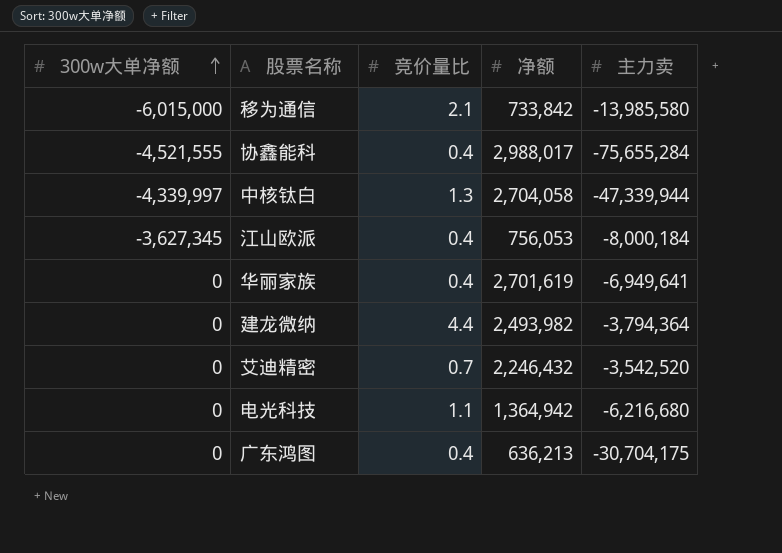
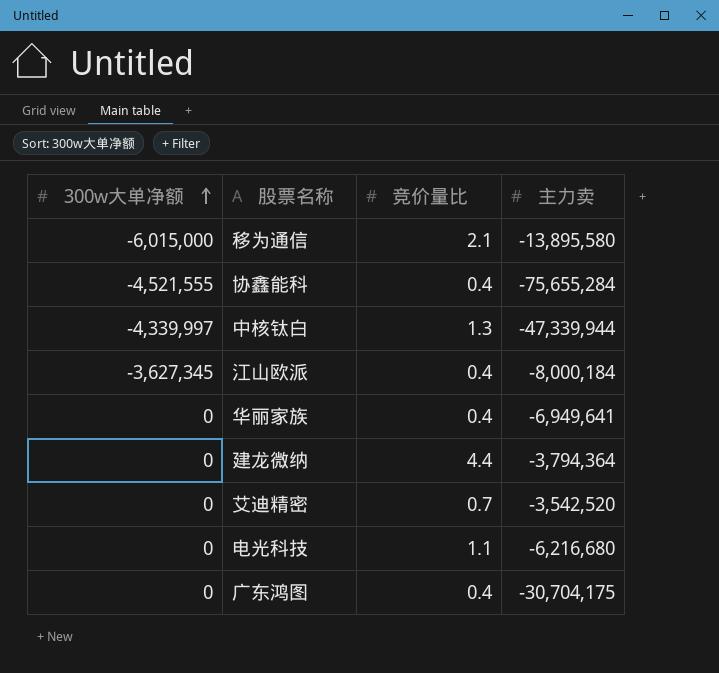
column 净额 | position: 4 -> none
移为通信 | 主力卖: -13,985,580 -> -13,895,580

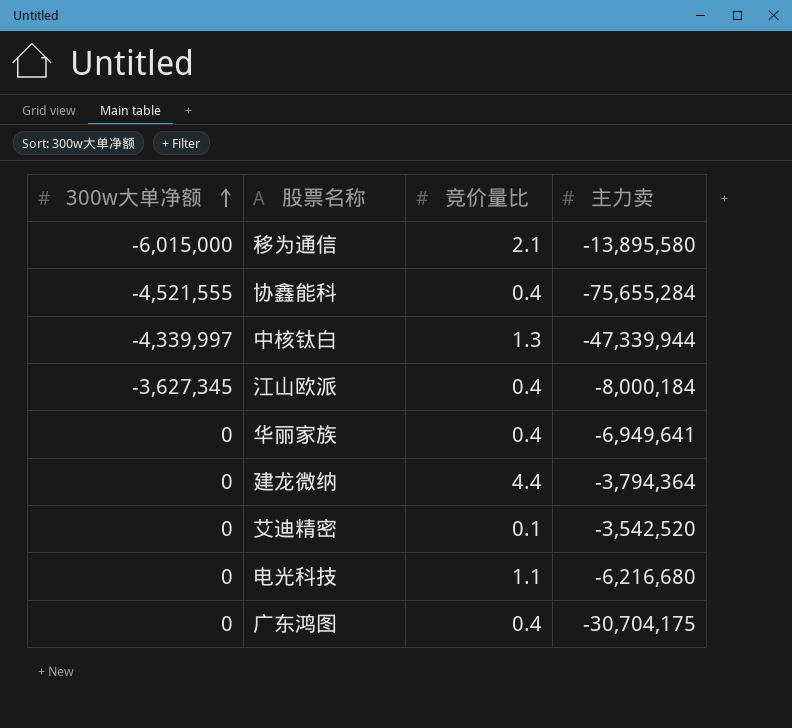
艾迪精密 | 竞价量比: 0.7 -> 0.1

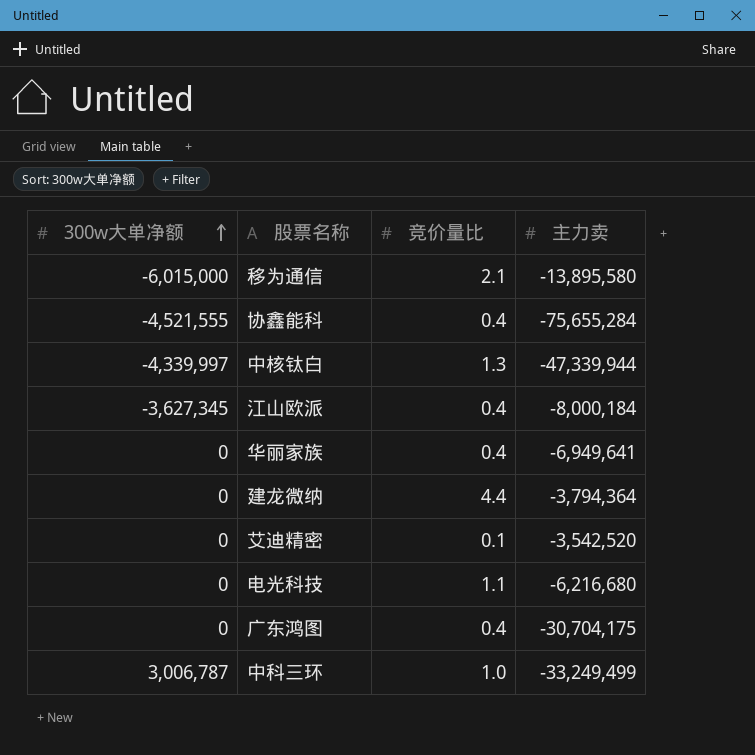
row 中科三环: none -> 3,006,787 | 1.0 | -33,249,499

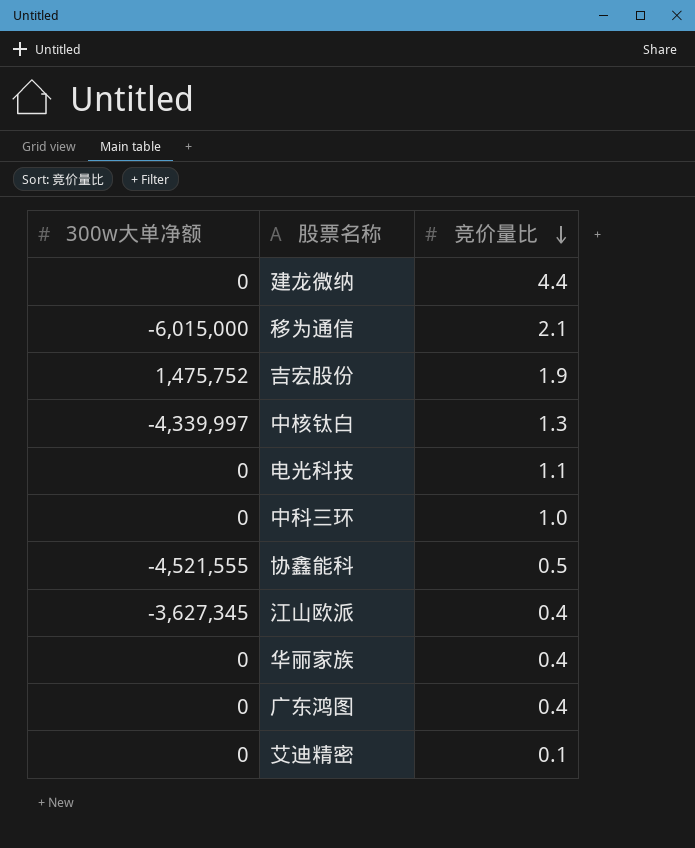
row order: 300w大单净额 ascending -> 竞价量比 descending
column 主力卖 | position: 4 -> none
row 吉宏股份: none -> 1,475,752 | 1.9
中科三环 | 300w大单净额: 3,006,787 -> 0
协鑫能科 | 竞价量比: 0.4 -> 0.5

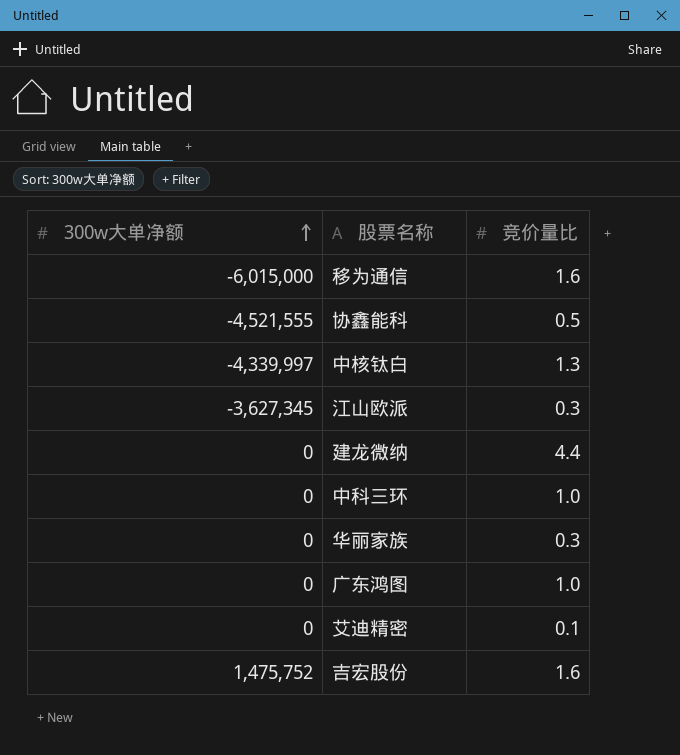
row order: 竞价量比 descending -> 300w大单净额 ascending
row 电光科技: 0 | 1.1 -> none
移为通信 | 竞价量比: 2.1 -> 1.6
江山欧派 | 竞价量比: 0.4 -> 0.3
华丽家族 | 竞价量比: 0.4 -> 0.3
广东鸿图 | 竞价量比: 0.4 -> 1.0
吉宏股份 | 竞价量比: 1.9 -> 1.6

